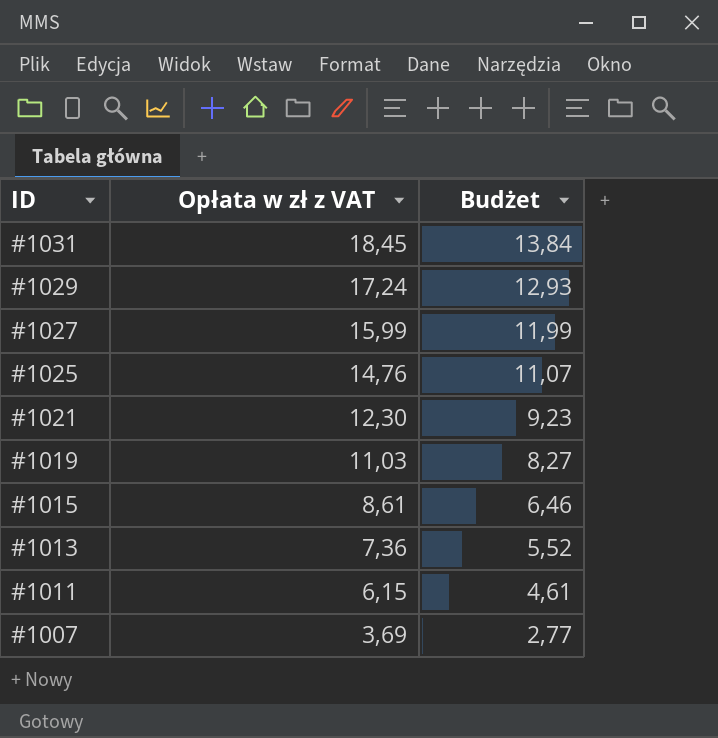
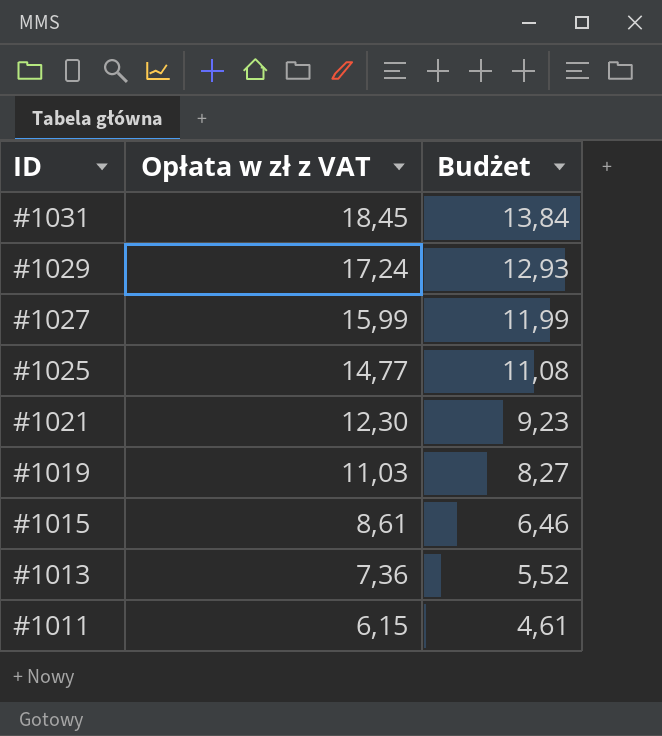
row #1007: 3,69 | 2,77 -> none
#1025 | Opłata w zł z VAT: 14,76 -> 14,77
#1025 | Budżet: 11,07 -> 11,08

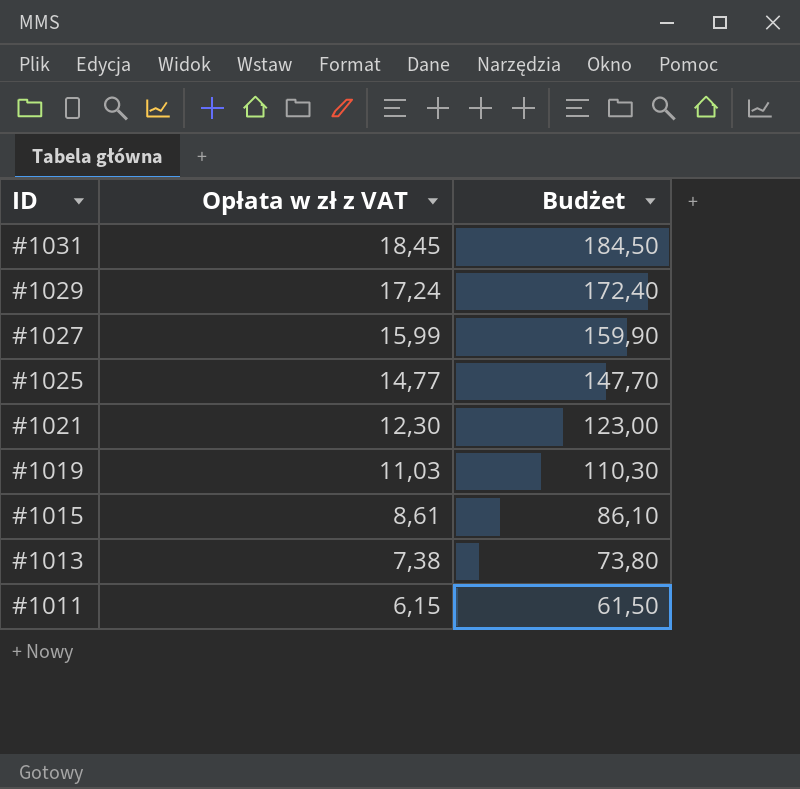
column Budżet | formula: [Opłata w zł z VAT] * 0,75 -> [Opłata w zł z VAT] * 10
#1013 | Opłata w zł z VAT: 7,36 -> 7,38

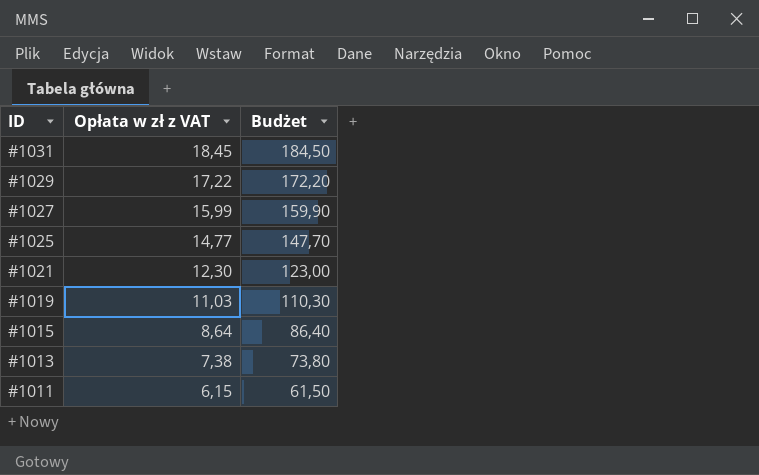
#1029 | Opłata w zł z VAT: 17,24 -> 17,22
#1029 | Budżet: 172,40 -> 172,20
#1015 | Opłata w zł z VAT: 8,61 -> 8,64
#1015 | Budżet: 86,10 -> 86,40

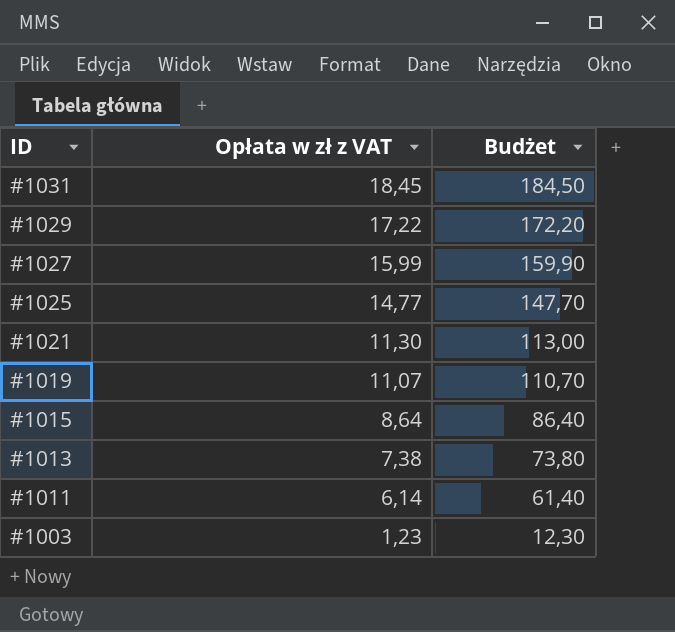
#1021 | Opłata w zł z VAT: 12,30 -> 11,30
#1021 | Budżet: 123,00 -> 113,00
#1019 | Opłata w zł z VAT: 11,03 -> 11,07
#1019 | Budżet: 110,30 -> 110,70
#1011 | Opłata w zł z VAT: 6,15 -> 6,14
#1011 | Budżet: 61,50 -> 61,40
row #1003: none -> 1,23 | 12,30

